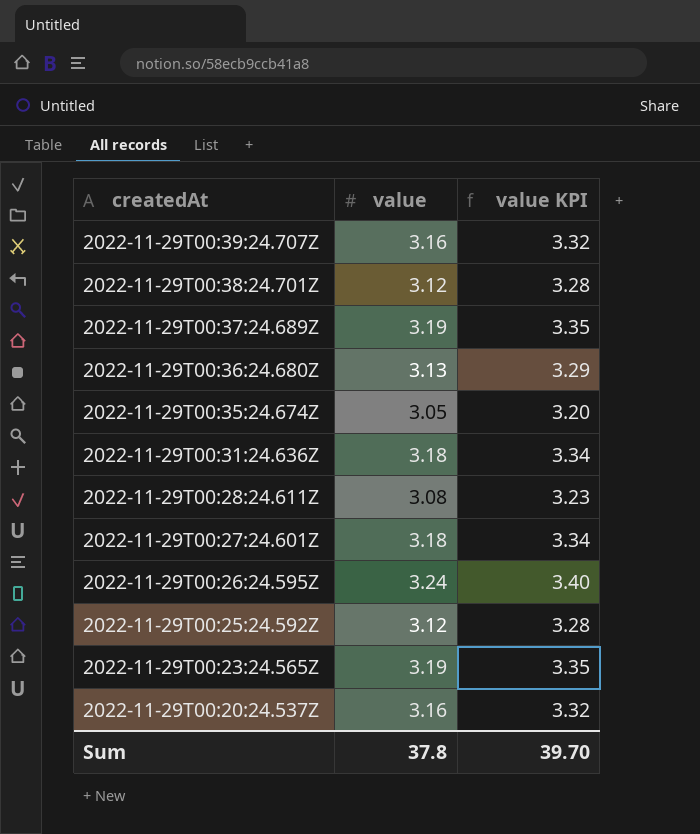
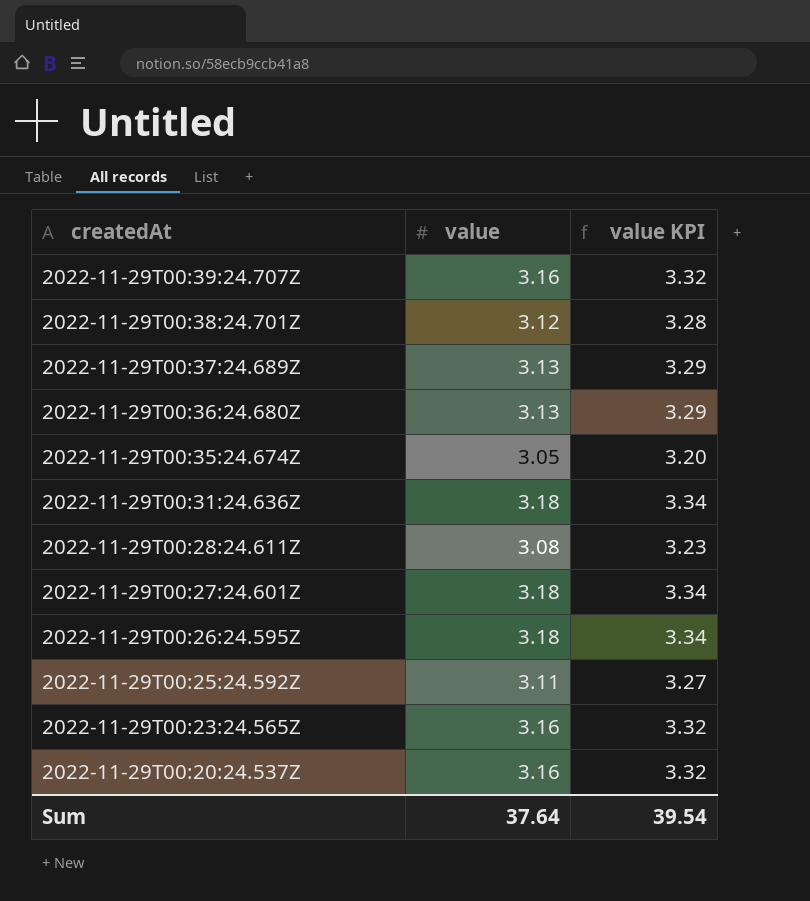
2022-11-29T00:37:24.689Z | value: 3.19 -> 3.13
2022-11-29T00:37:24.689Z | value KPI: 3.35 -> 3.29
2022-11-29T00:26:24.595Z | value: 3.24 -> 3.18
2022-11-29T00:26:24.595Z | value KPI: 3.40 -> 3.34
2022-11-29T00:25:24.592Z | value: 3.12 -> 3.11
2022-11-29T00:25:24.592Z | value KPI: 3.28 -> 3.27
2022-11-29T00:23:24.565Z | value: 3.19 -> 3.16
2022-11-29T00:23:24.565Z | value KPI: 3.35 -> 3.32
Sum | value: 37.8 -> 37.64
Sum | value KPI: 39.70 -> 39.54

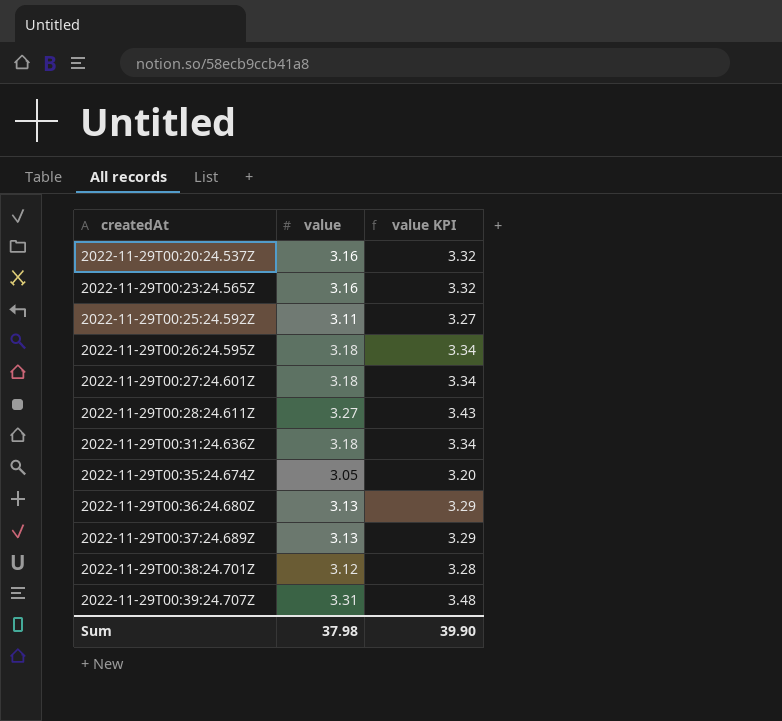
row order: createdAt descending -> createdAt ascending
2022-11-29T00:28:24.611Z | value: 3.08 -> 3.27
2022-11-29T00:28:24.611Z | value KPI: 3.23 -> 3.43
2022-11-29T00:39:24.707Z | value: 3.16 -> 3.31
2022-11-29T00:39:24.707Z | value KPI: 3.32 -> 3.48
Sum | value: 37.64 -> 37.98
Sum | value KPI: 39.54 -> 39.90

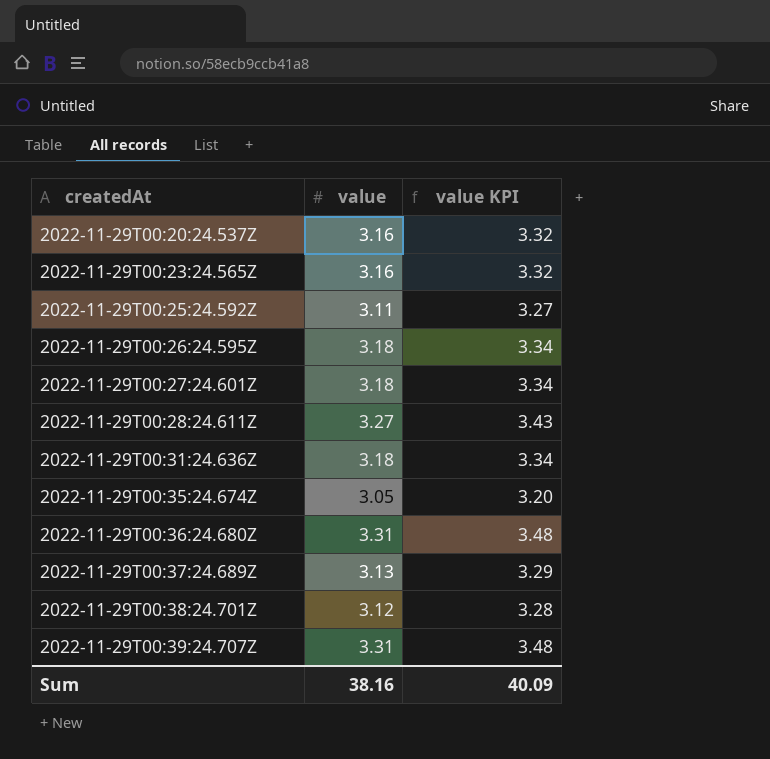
2022-11-29T00:36:24.680Z | value: 3.13 -> 3.31
2022-11-29T00:36:24.680Z | value KPI: 3.29 -> 3.48
Sum | value: 37.98 -> 38.16
Sum | value KPI: 39.90 -> 40.09

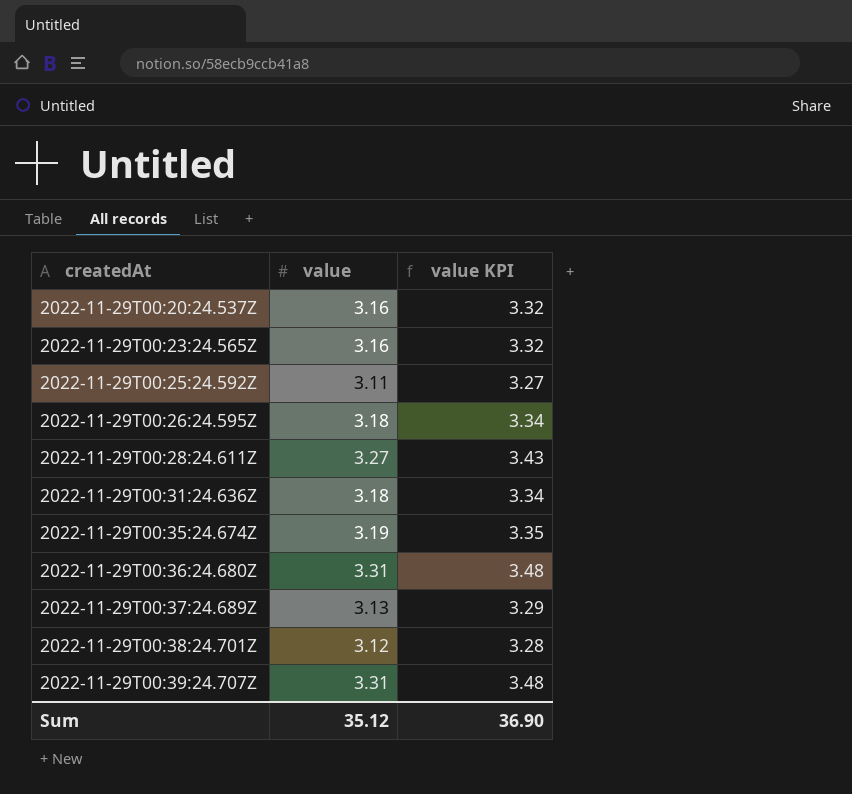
row 2022-11-29T00:27:24.601Z: 3.18 | 3.34 -> none
2022-11-29T00:35:24.674Z | value: 3.05 -> 3.19
2022-11-29T00:35:24.674Z | value KPI: 3.20 -> 3.35
Sum | value: 38.16 -> 35.12
Sum | value KPI: 40.09 -> 36.90

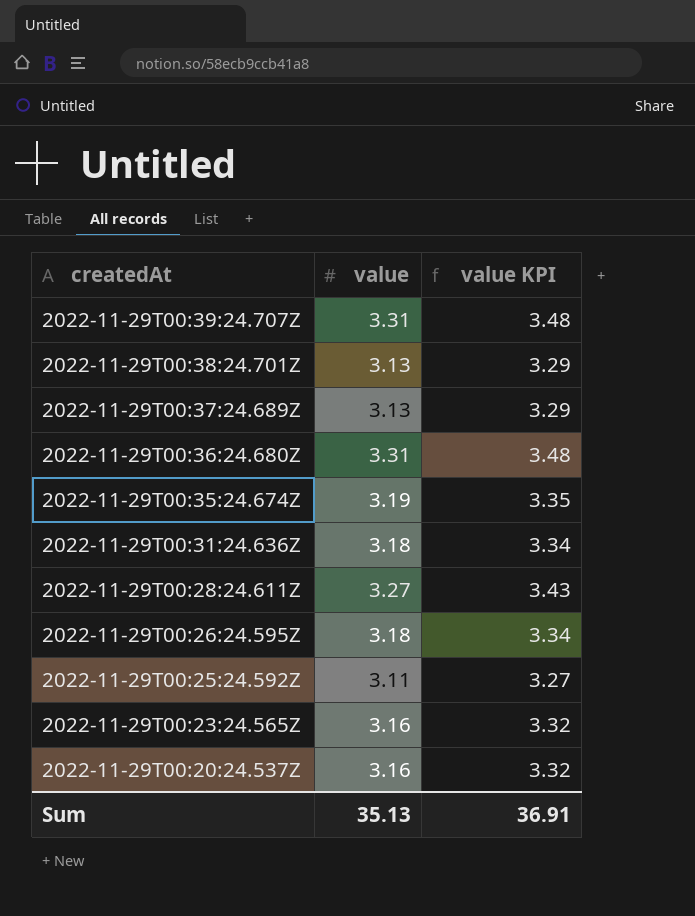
row order: createdAt ascending -> createdAt descending
2022-11-29T00:38:24.701Z | value: 3.12 -> 3.13
2022-11-29T00:38:24.701Z | value KPI: 3.28 -> 3.29
Sum | value: 35.12 -> 35.13
Sum | value KPI: 36.90 -> 36.91

